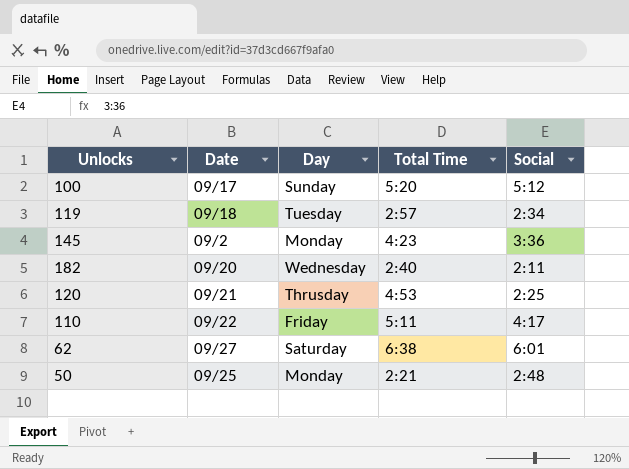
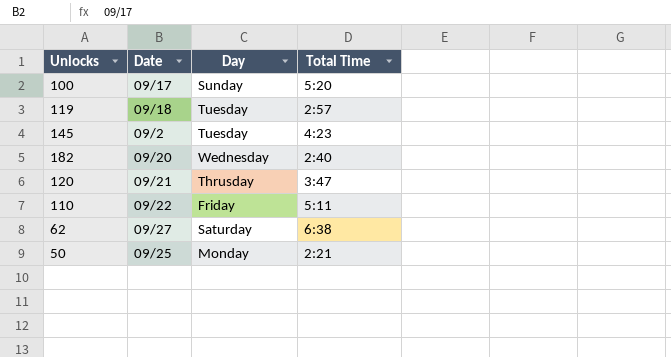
column Social | position: 5 -> none
145 | Day: Monday -> Tuesday
120 | Total Time: 4:53 -> 3:47

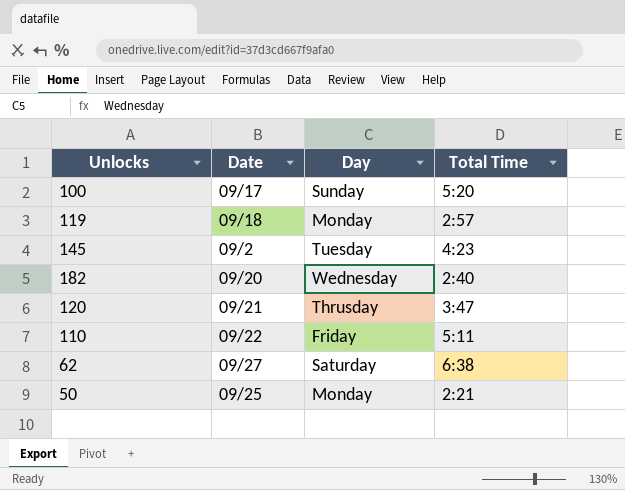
119 | Day: Tuesday -> Monday

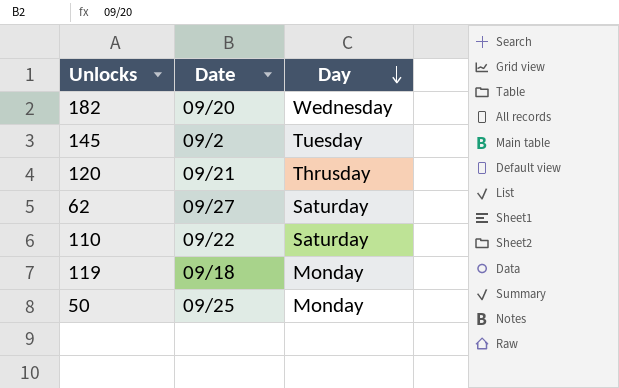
row order: none -> Day descending
column Total Time | position: 4 -> none
row 100: 09/17 | Sunday | 5:20 -> none
110 | Day: Friday -> Saturday

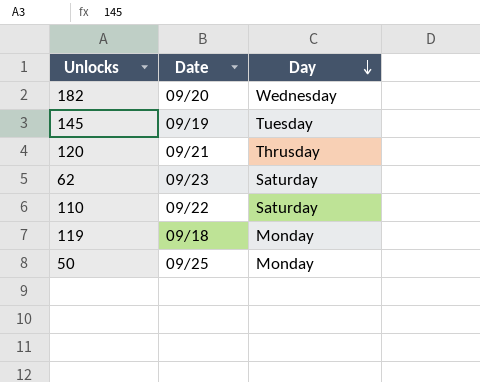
145 | Date: 09/2 -> 09/19
62 | Date: 09/27 -> 09/23

